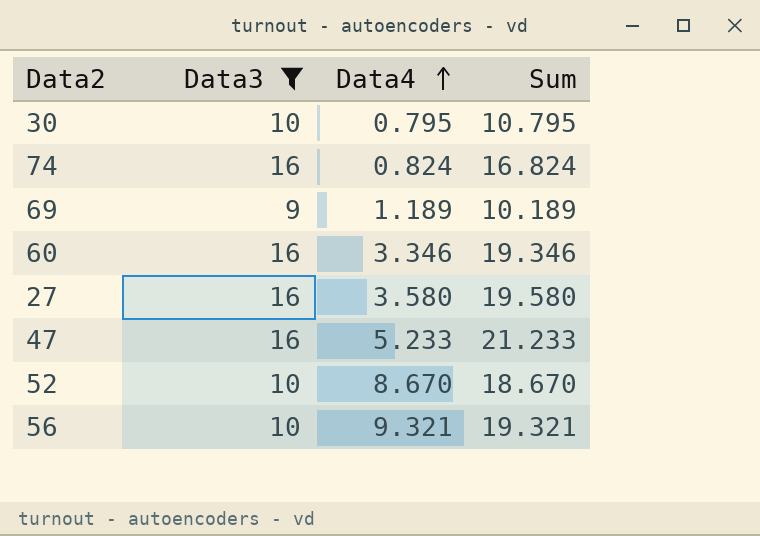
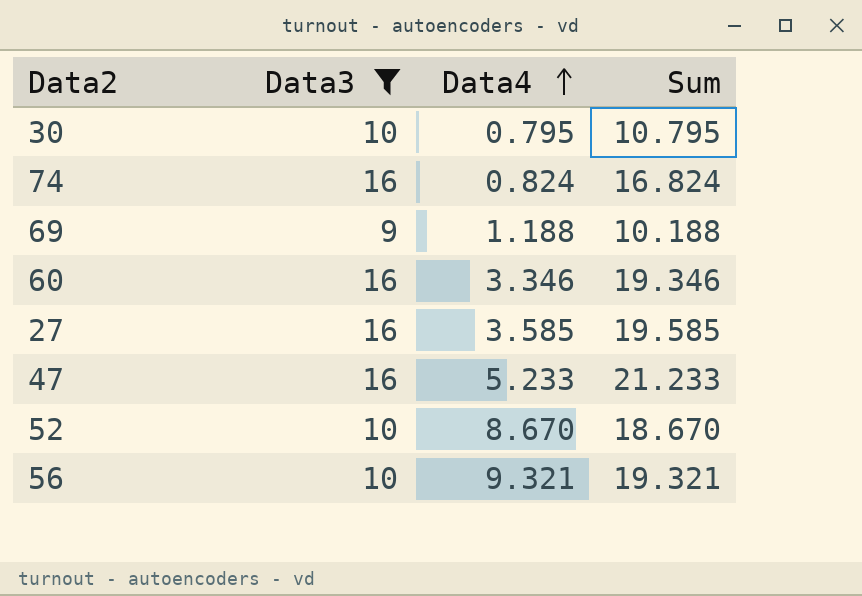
69 | Data4: 1.189 -> 1.188
69 | Sum: 10.189 -> 10.188
27 | Data4: 3.580 -> 3.585
27 | Sum: 19.580 -> 19.585

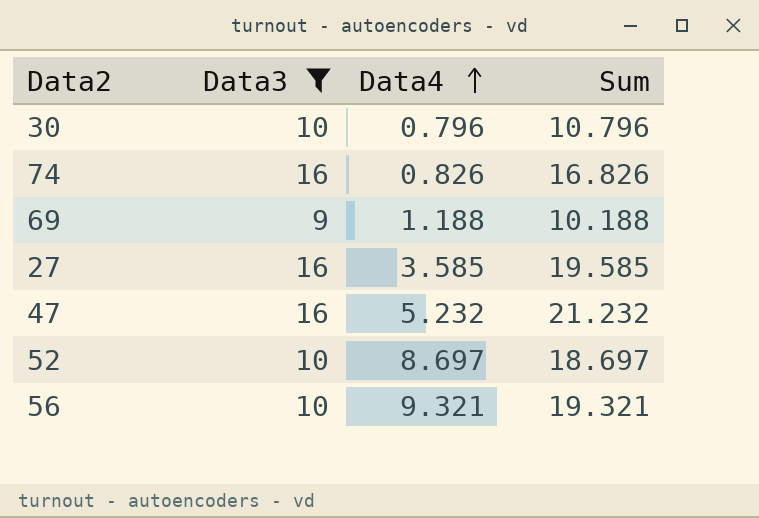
row 60: 16 | 3.346 | 19.346 -> none
30 | Data4: 0.795 -> 0.796
30 | Sum: 10.795 -> 10.796
74 | Data4: 0.824 -> 0.826
74 | Sum: 16.824 -> 16.826
47 | Data4: 5.233 -> 5.232
47 | Sum: 21.233 -> 21.232
52 | Data4: 8.670 -> 8.697
52 | Sum: 18.670 -> 18.697

